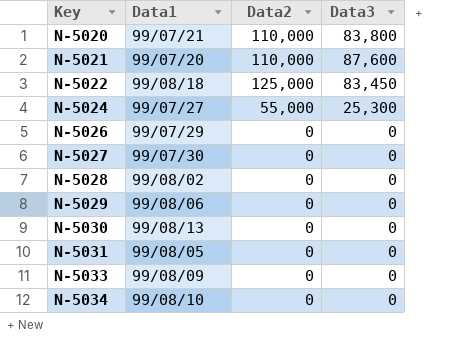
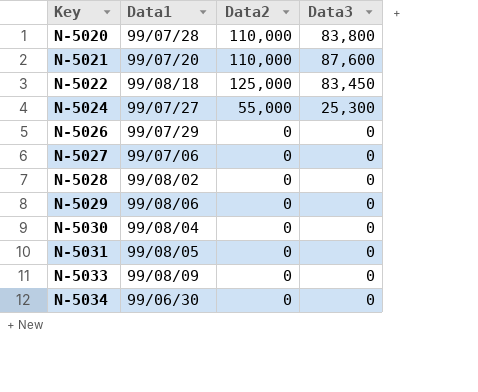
N-5020 | Data1: 99/07/21 -> 99/07/28
N-5027 | Data1: 99/07/30 -> 99/07/06
N-5030 | Data1: 99/08/13 -> 99/08/04
N-5034 | Data1: 99/08/10 -> 99/06/30

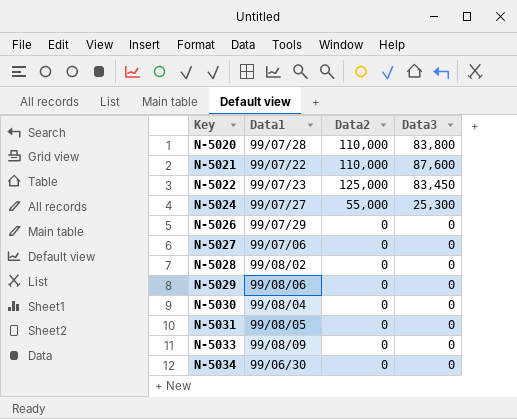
N-5021 | Data1: 99/07/20 -> 99/07/22
N-5022 | Data1: 99/08/18 -> 99/07/23

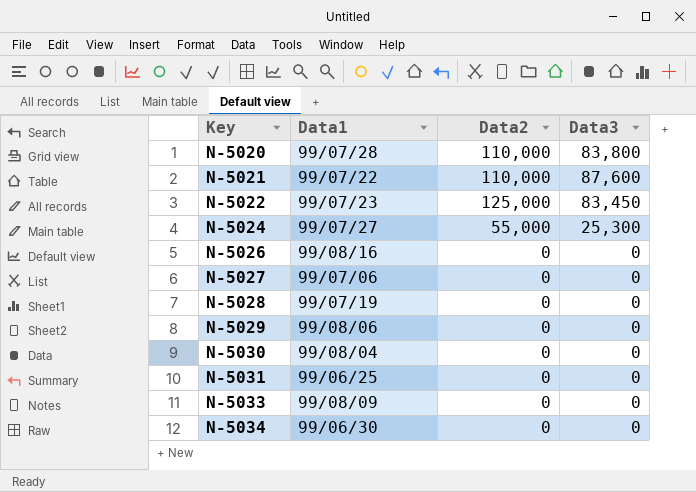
N-5026 | Data1: 99/07/29 -> 99/08/16
N-5028 | Data1: 99/08/02 -> 99/07/19
N-5031 | Data1: 99/08/05 -> 99/06/25

